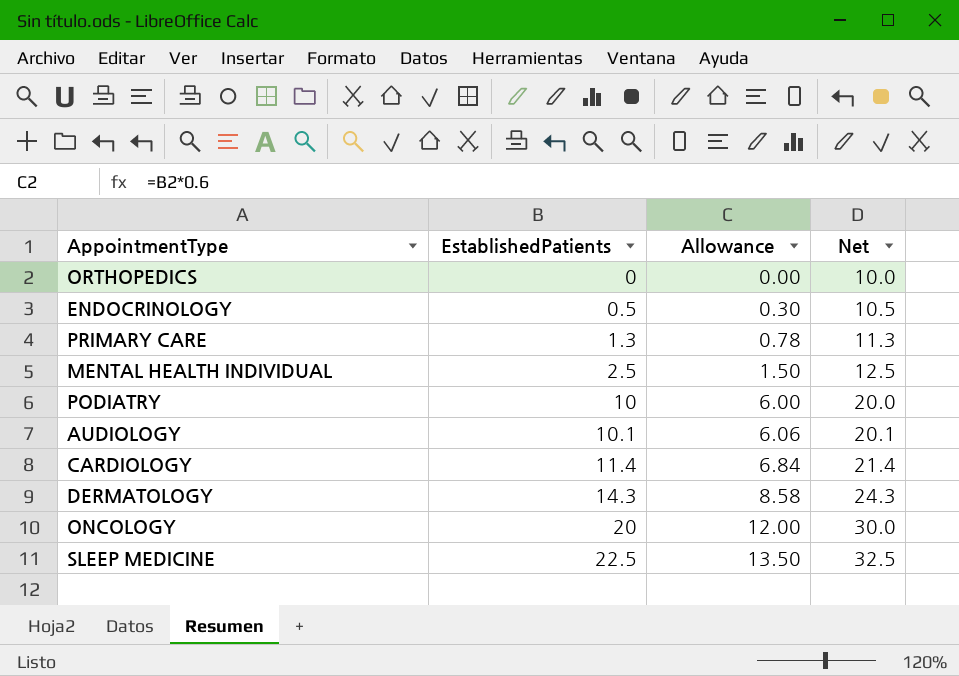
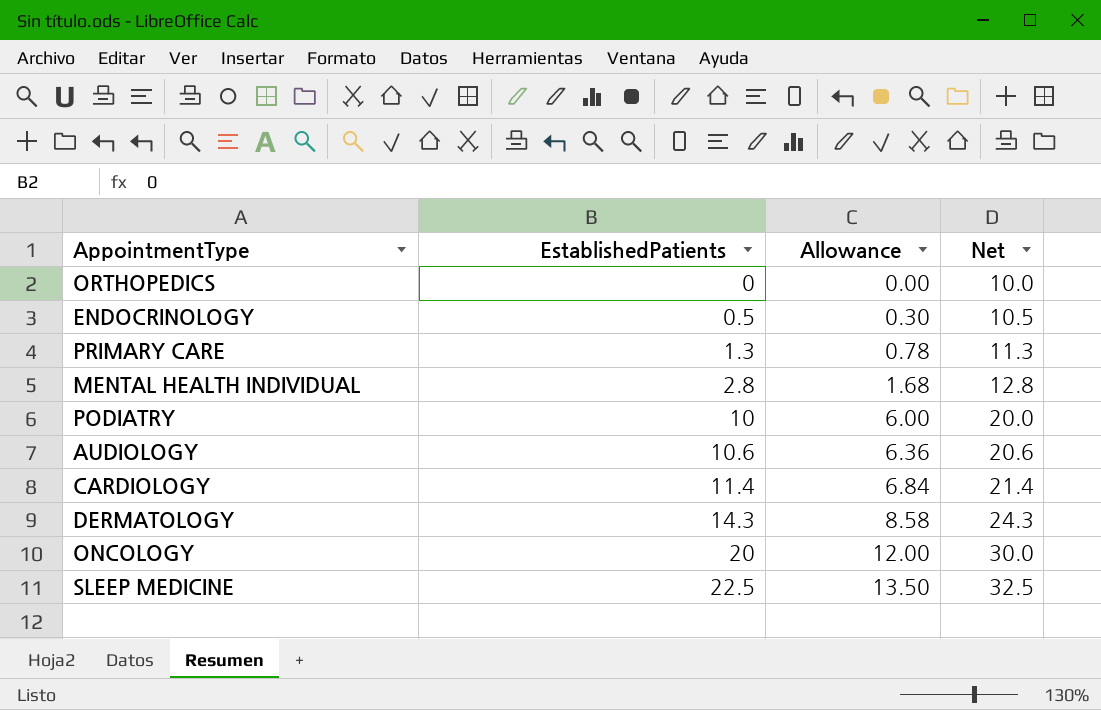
MENTAL HEALTH INDIVIDUAL | EstablishedPatients: 2.5 -> 2.8
MENTAL HEALTH INDIVIDUAL | Allowance: 1.50 -> 1.68
MENTAL HEALTH INDIVIDUAL | Net: 12.5 -> 12.8
AUDIOLOGY | EstablishedPatients: 10.1 -> 10.6
AUDIOLOGY | Allowance: 6.06 -> 6.36
AUDIOLOGY | Net: 20.1 -> 20.6

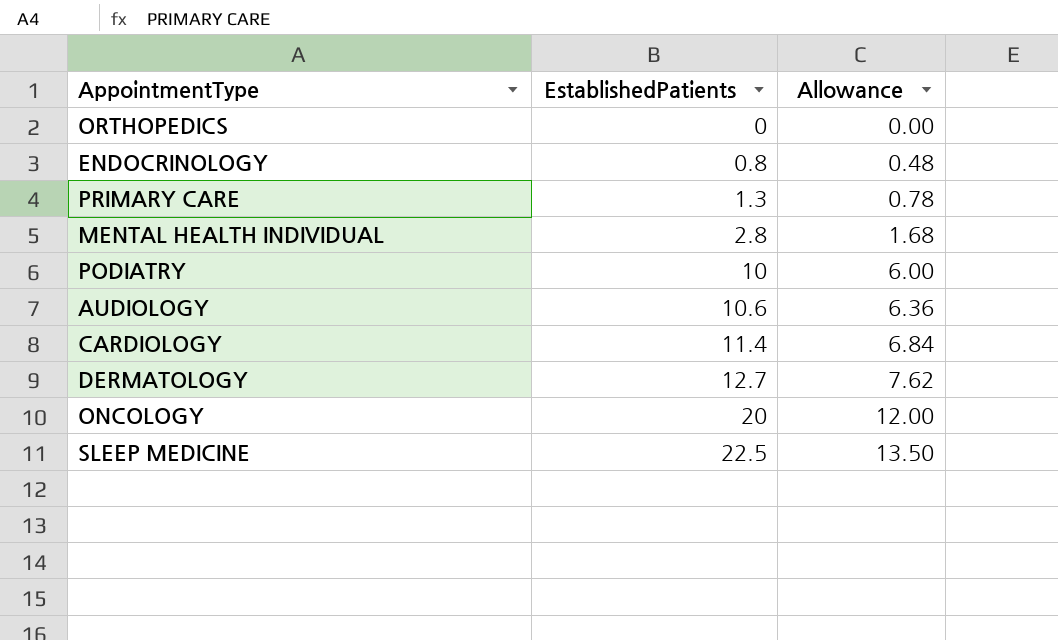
column Net | formula: [EstablishedPatients] + 10 -> none
ENDOCRINOLOGY | EstablishedPatients: 0.5 -> 0.8
ENDOCRINOLOGY | Allowance: 0.30 -> 0.48
DERMATOLOGY | EstablishedPatients: 14.3 -> 12.7
DERMATOLOGY | Allowance: 8.58 -> 7.62

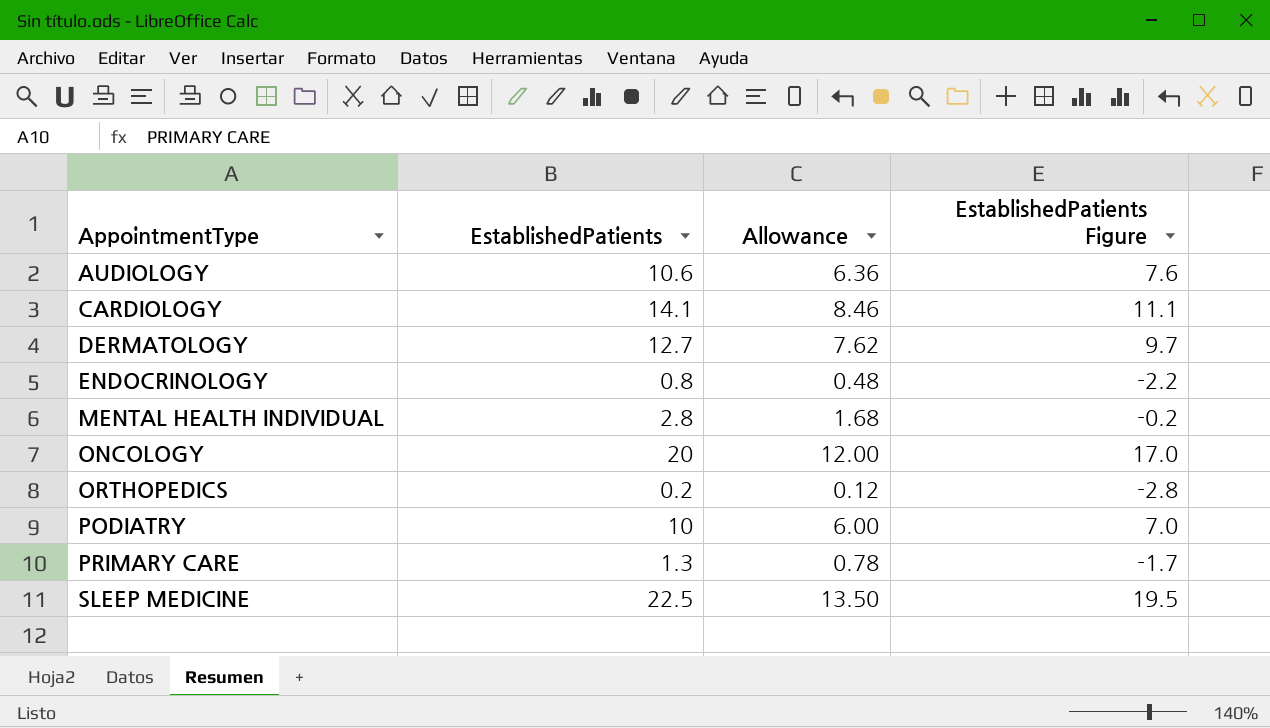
row order: EstablishedPatients ascending -> AppointmentType ascending
column EstablishedPatients Figure | formula: none -> [EstablishedPatients] - 3
CARDIOLOGY | EstablishedPatients: 11.4 -> 14.1
CARDIOLOGY | Allowance: 6.84 -> 8.46
ORTHOPEDICS | EstablishedPatients: 0 -> 0.2
ORTHOPEDICS | Allowance: 0.00 -> 0.12

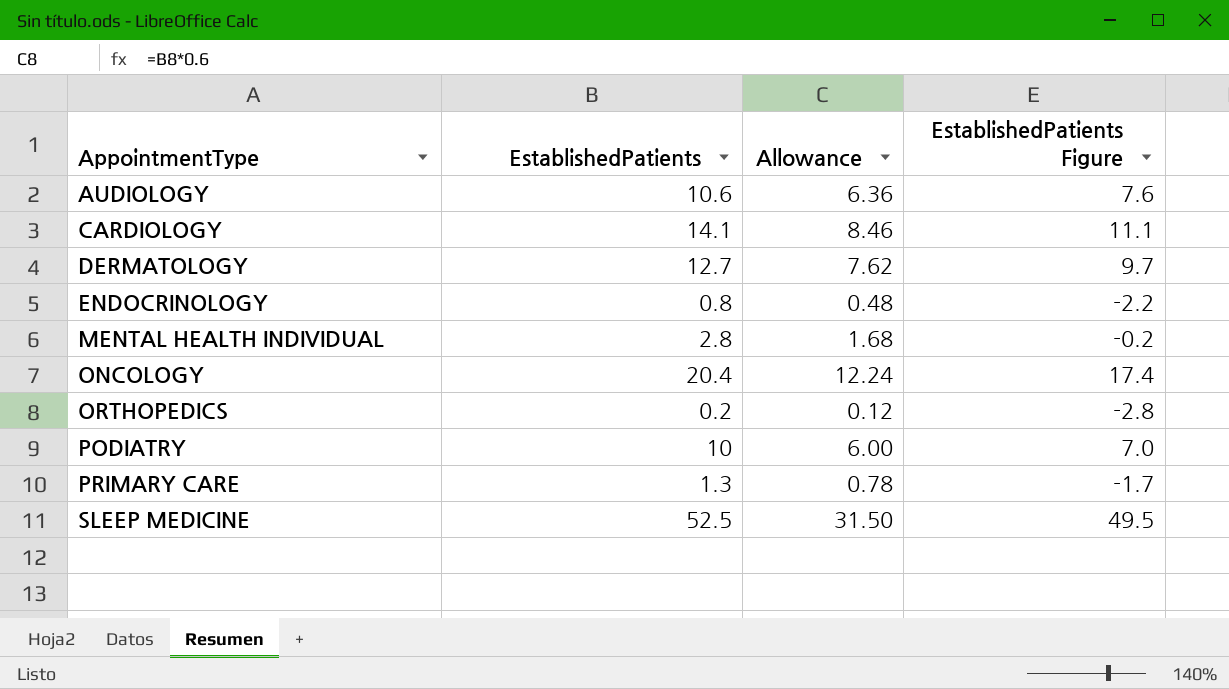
ONCOLOGY | EstablishedPatients: 20 -> 20.4
ONCOLOGY | Allowance: 12.00 -> 12.24
ONCOLOGY | EstablishedPatients Figure: 17.0 -> 17.4
SLEEP MEDICINE | EstablishedPatients: 22.5 -> 52.5
SLEEP MEDICINE | Allowance: 13.50 -> 31.50
SLEEP MEDICINE | EstablishedPatients Figure: 19.5 -> 49.5

